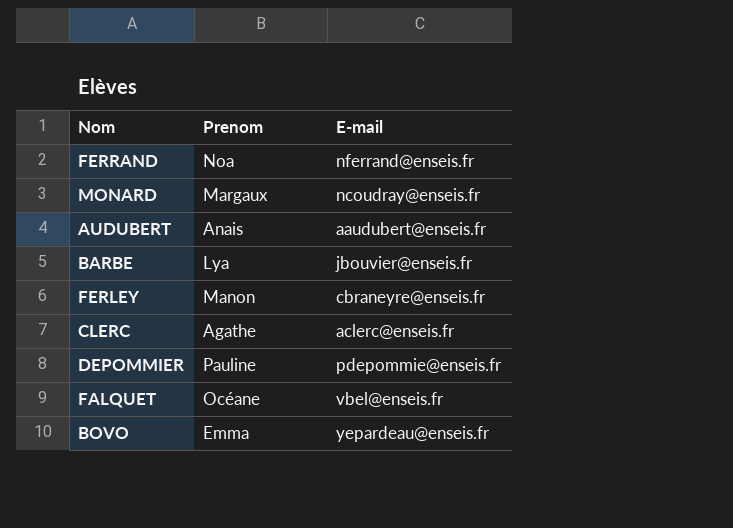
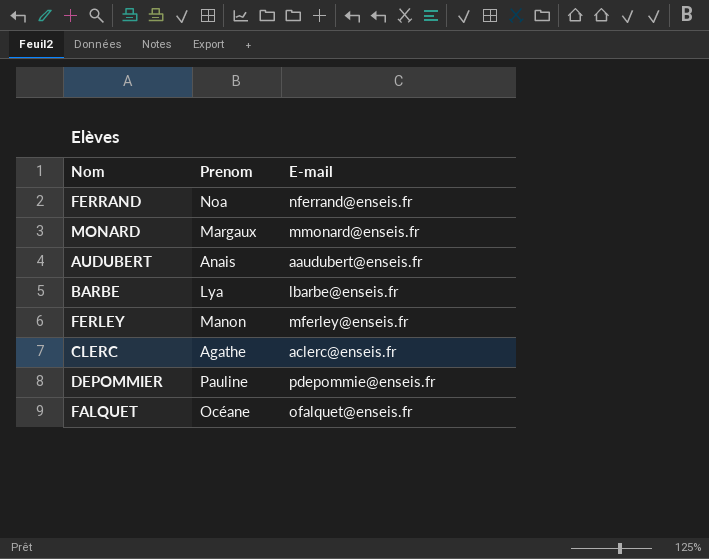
row BOVO: Emma | yepardeau@enseis.fr -> none
MONARD | E-mail: ncoudray@enseis.fr -> mmonard@enseis.fr
BARBE | E-mail: jbouvier@enseis.fr -> lbarbe@enseis.fr
FERLEY | E-mail: cbraneyre@enseis.fr -> mferley@enseis.fr
FALQUET | E-mail: vbel@enseis.fr -> ofalquet@enseis.fr

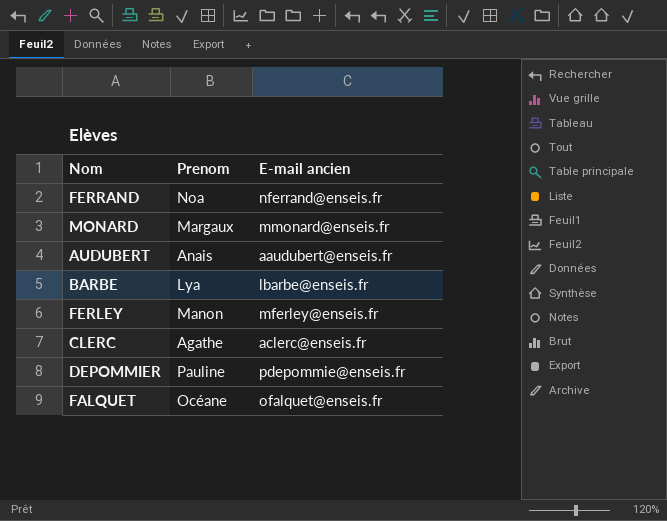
column name: E-mail -> E-mail ancien

